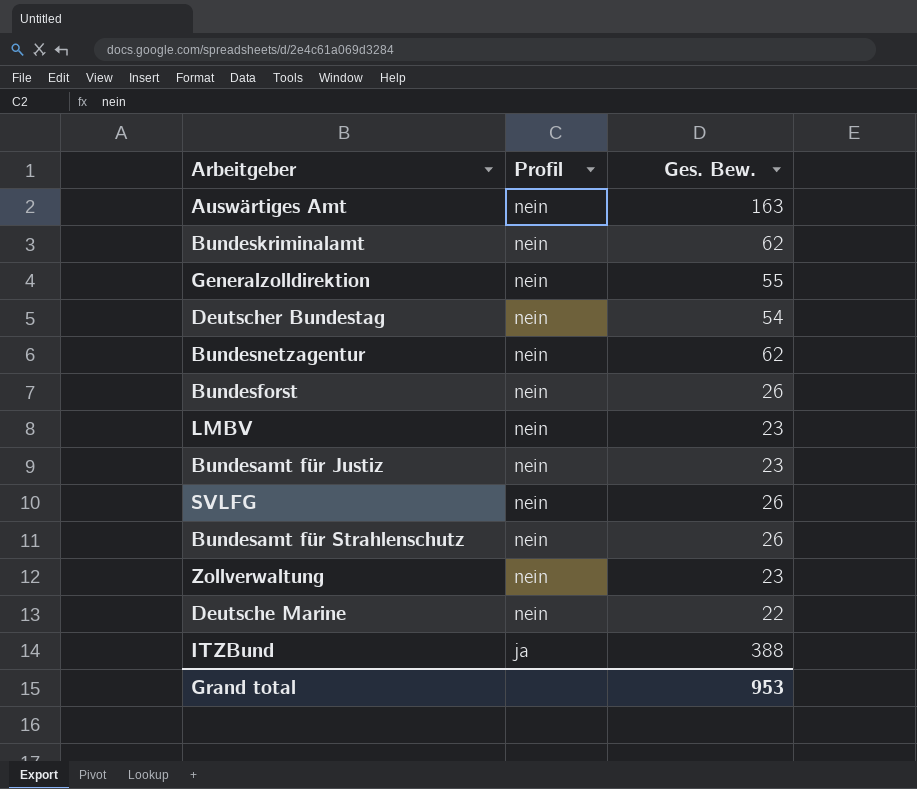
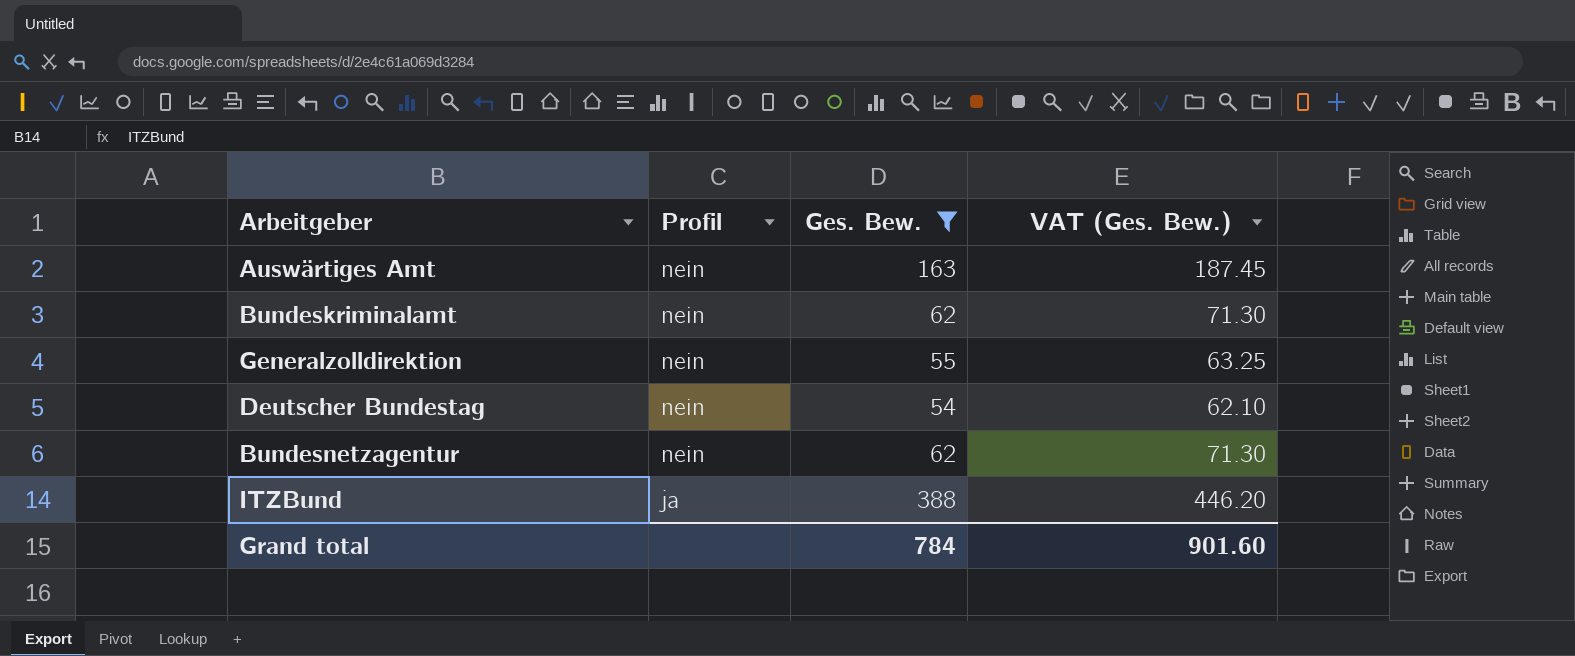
filter: none -> Ges. Bew. >= 54
column VAT (Ges. Bew.) | formula: none -> [Ges. Bew.] * 1.15
Grand total | Ges. Bew.: 953 -> 784

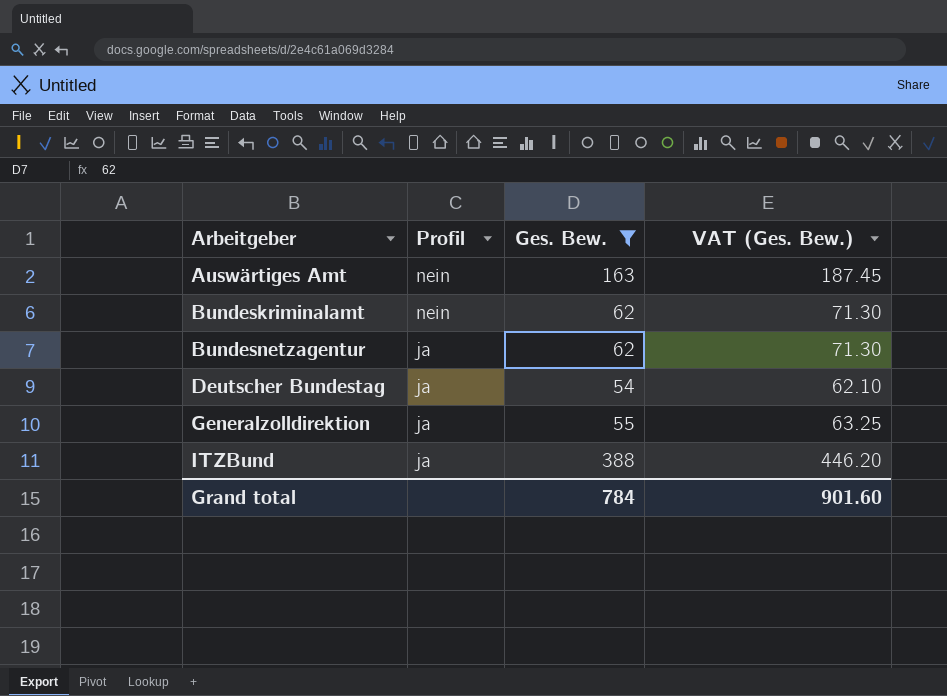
row order: Profil descending -> Arbeitgeber ascending
Bundesnetzagentur | Profil: nein -> ja
Deutscher Bundestag | Profil: nein -> ja
Generalzolldirektion | Profil: nein -> ja

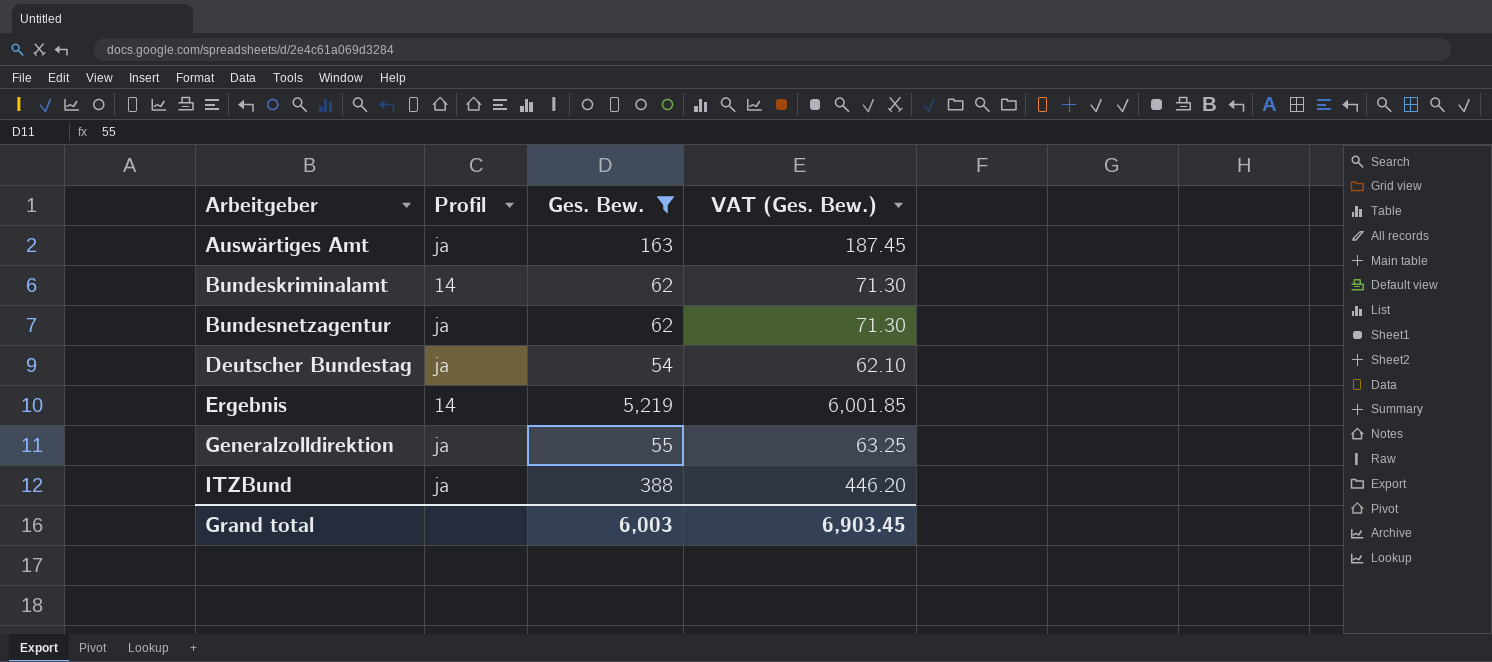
Auswärtiges Amt | Profil: nein -> ja
Bundeskriminalamt | Profil: nein -> 14
row Ergebnis: none -> 14 | 5,219 | 6,001.85
Grand total | Ges. Bew.: 784 -> 6,003
Grand total | VAT (Ges. Bew.): 901.60 -> 6,903.45

